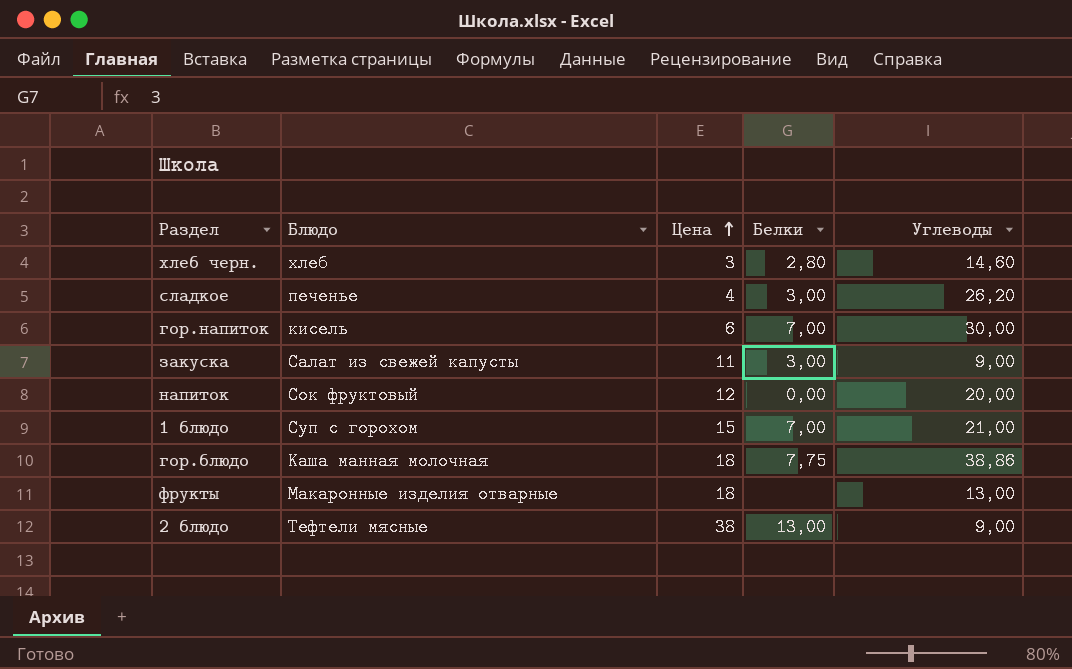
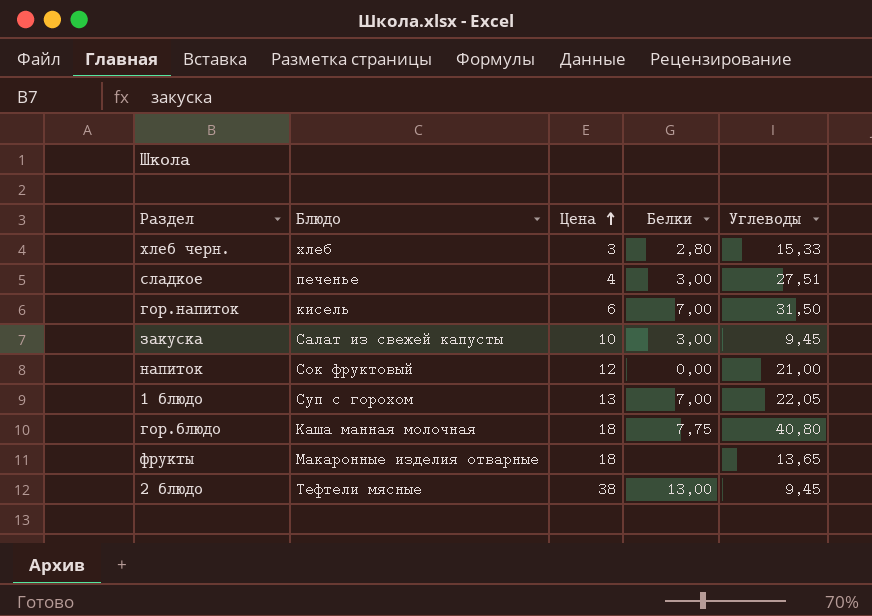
хлеб черн. | Углеводы: 14,60 -> 15,33
сладкое | Углеводы: 26,20 -> 27,51
гор.напиток | Углеводы: 30,00 -> 31,50
закуска | Цена: 11 -> 10
закуска | Углеводы: 9,00 -> 9,45
напиток | Углеводы: 20,00 -> 21,00
1 блюдо | Цена: 15 -> 13
1 блюдо | Углеводы: 21,00 -> 22,05
гор.блюдо | Углеводы: 38,86 -> 40,80
фрукты | Углеводы: 13,00 -> 13,65
2 блюдо | Углеводы: 9,00 -> 9,45

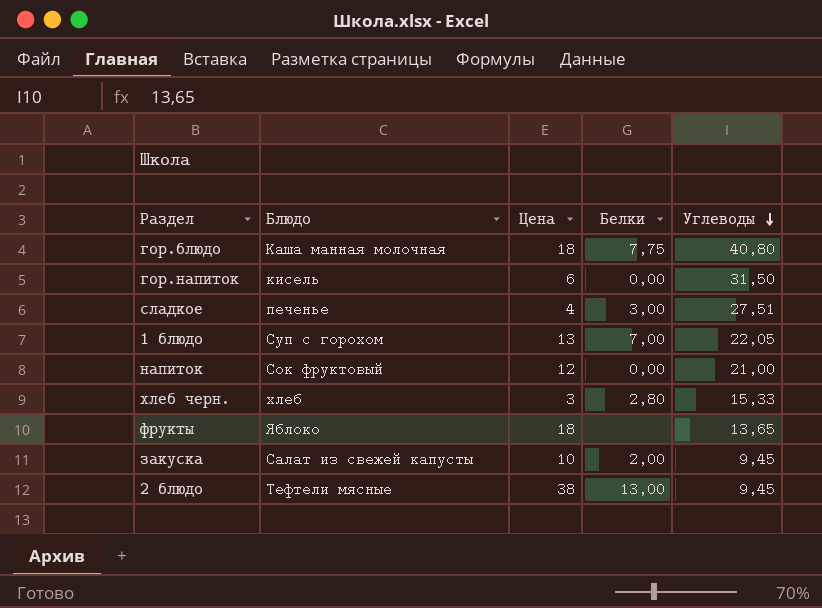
row order: Цена ascending -> Углеводы descending
гор.напиток | Белки: 7,00 -> 0,00
фрукты | Блюдо: Макаронные изделия отварные -> Яблоко
закуска | Белки: 3,00 -> 2,00

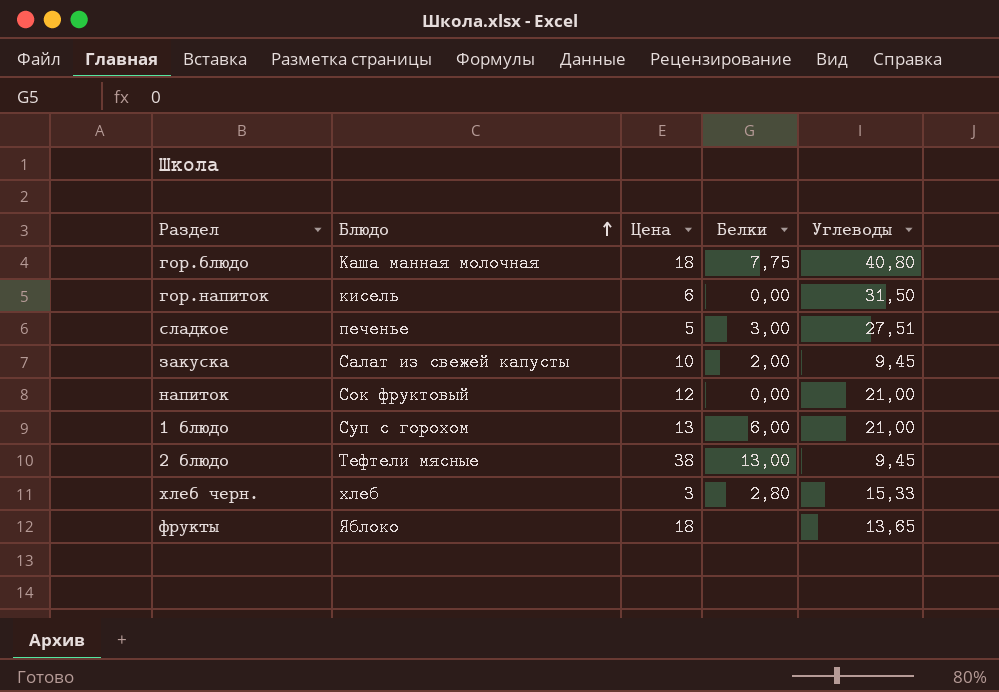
row order: Углеводы descending -> Блюдо ascending
сладкое | Цена: 4 -> 5
1 блюдо | Белки: 7,00 -> 6,00
1 блюдо | Углеводы: 22,05 -> 21,00

